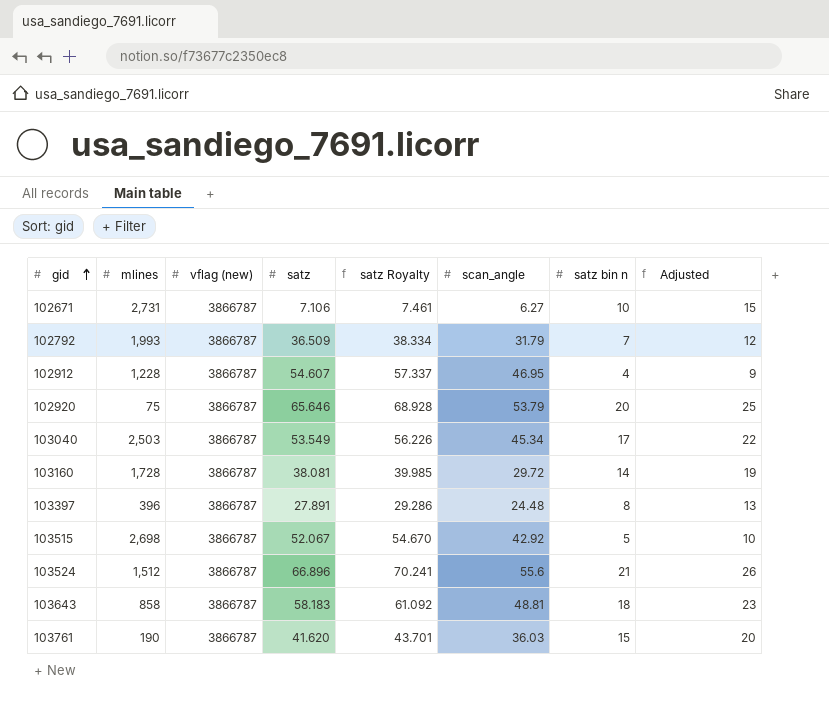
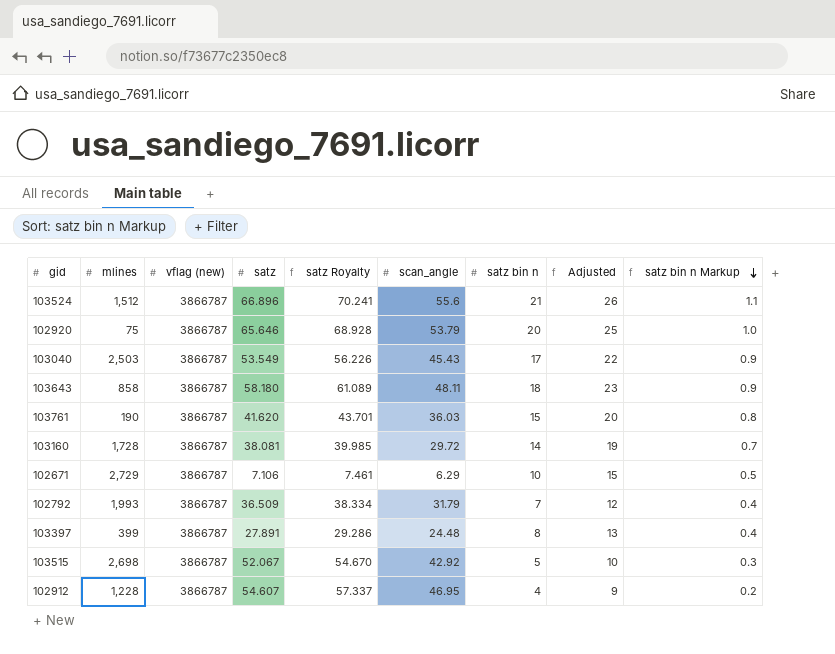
row order: gid ascending -> satz bin n Markup descending
column satz bin n Markup | formula: none -> [satz bin n] * 0.05
103040 | scan_angle: 45.34 -> 45.43
103643 | satz: 58.183 -> 58.180
103643 | satz Royalty: 61.092 -> 61.089
103643 | scan_angle: 48.81 -> 48.11
102671 | mlines: 2,731 -> 2,729
102671 | scan_angle: 6.27 -> 6.29
103397 | mlines: 396 -> 399

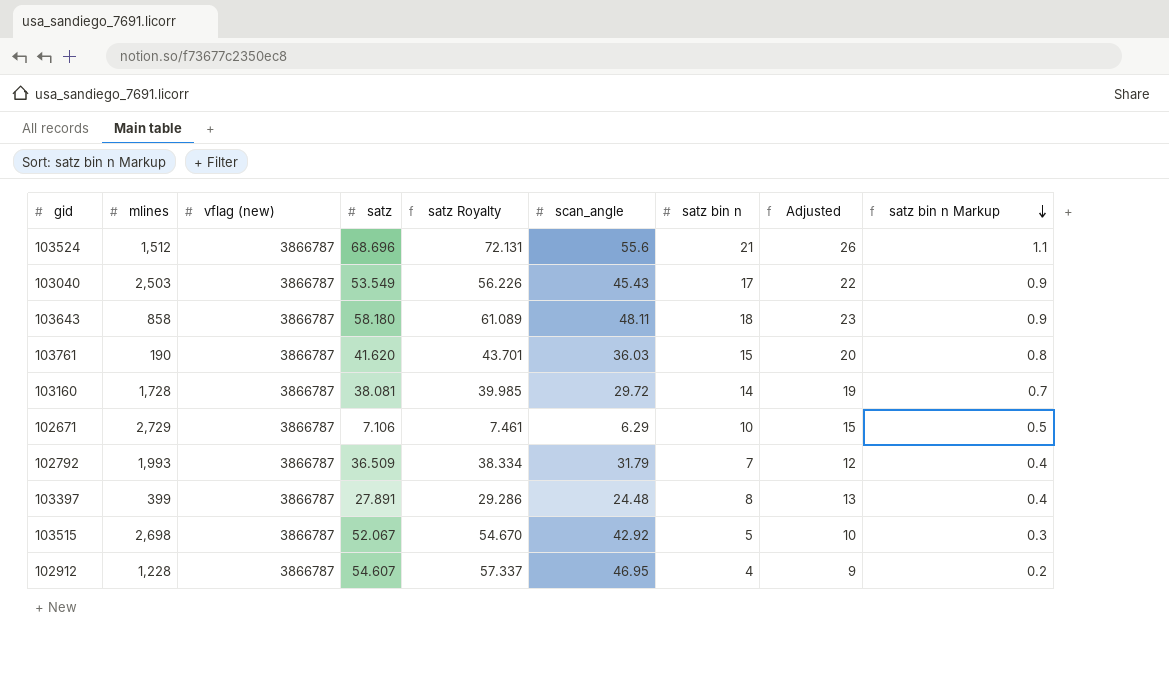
row 102920: 75 | 3866787 | 65.646 | 68.928 | 53.79 | 20 | 25 | 1.0 -> none
103524 | satz: 66.896 -> 68.696
103524 | satz Royalty: 70.241 -> 72.131

